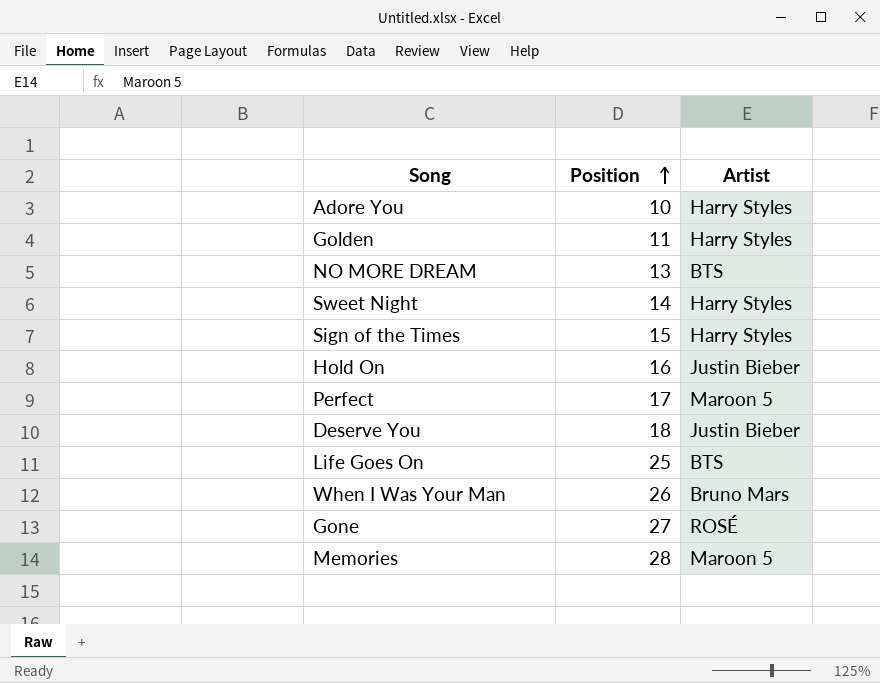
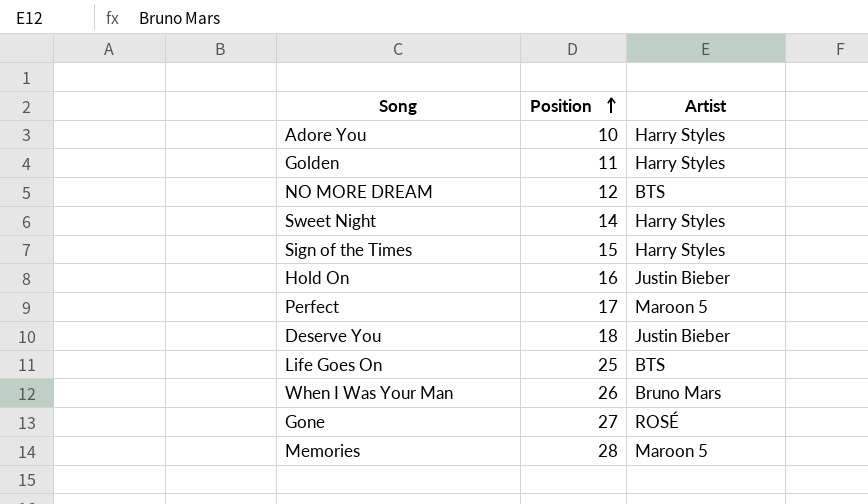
NO MORE DREAM | Position: 13 -> 12

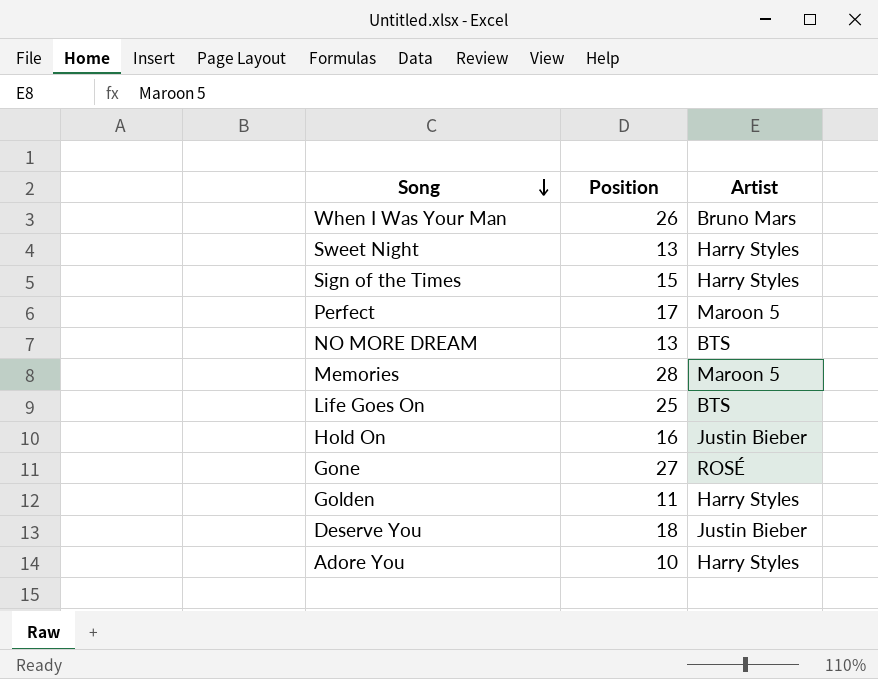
row order: Position ascending -> Song descending
Sweet Night | Position: 14 -> 13
NO MORE DREAM | Position: 12 -> 13

